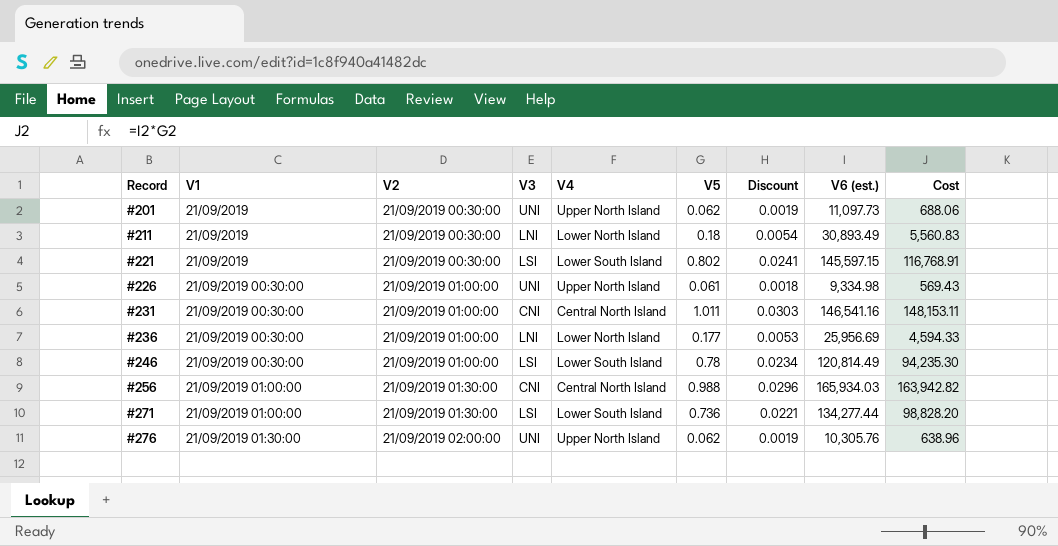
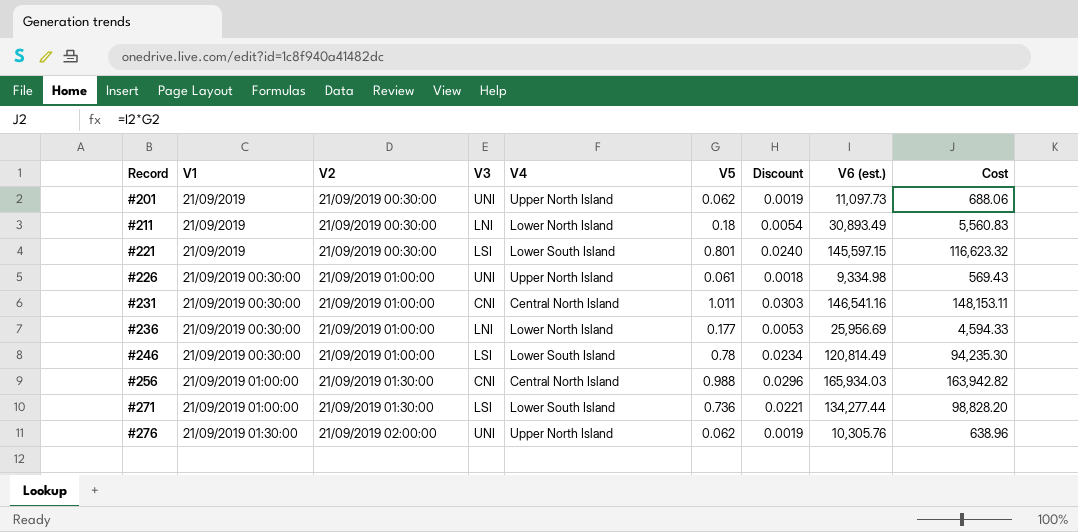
#221 | V5: 0.802 -> 0.801
#221 | Discount: 0.0241 -> 0.0240
#221 | Cost: 116,768.91 -> 116,623.32

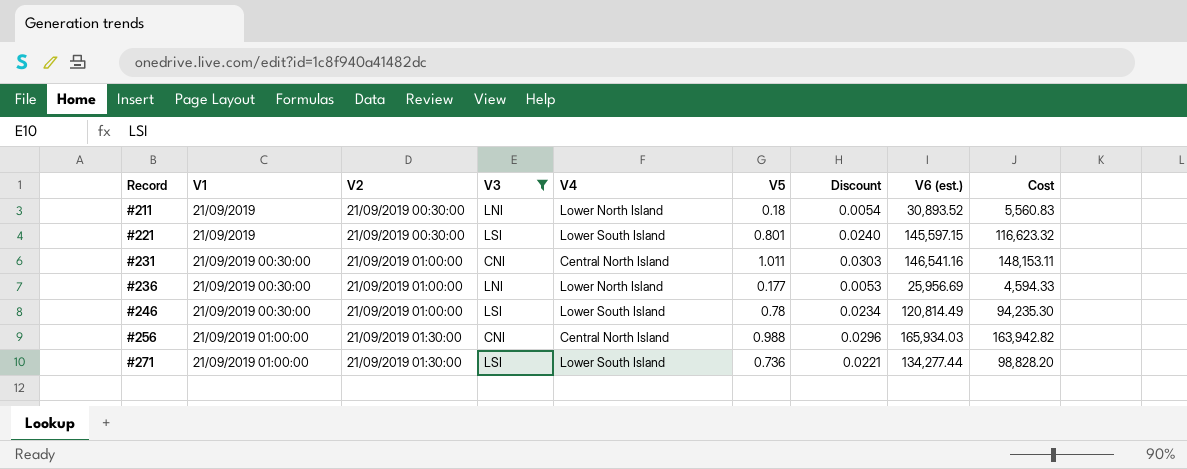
filter: none -> V3 != UNI
#211 | V6 (est.): 30,893.49 -> 30,893.52

